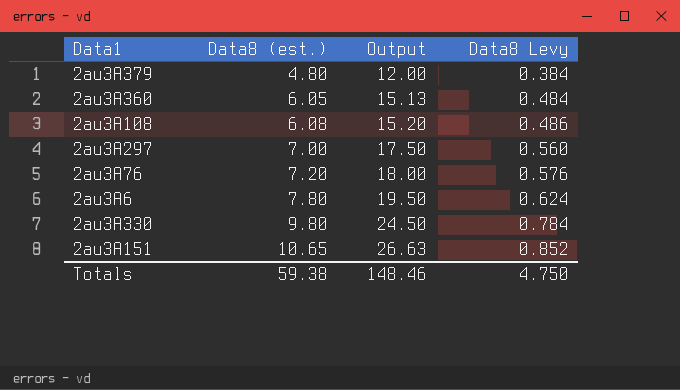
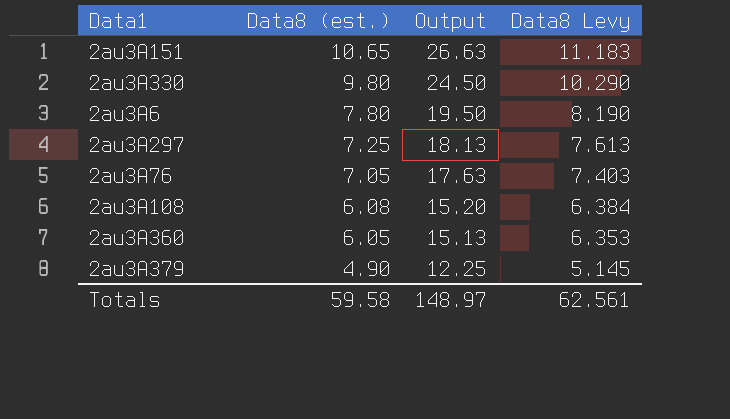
row order: Data8 (est.) ascending -> Data8 (est.) descending
column Data8 Levy | formula: [Data8 (est.)] * 0.08 -> [Data8 (est.)] * 1.05
2au3A297 | Data8 (est.): 7.00 -> 7.25
2au3A297 | Output: 17.50 -> 18.13
2au3A76 | Data8 (est.): 7.20 -> 7.05
2au3A76 | Output: 18.00 -> 17.63
2au3A379 | Data8 (est.): 4.80 -> 4.90
2au3A379 | Output: 12.00 -> 12.25
Totals | Data8 (est.): 59.38 -> 59.58
Totals | Output: 148.46 -> 148.97
Totals | Data8 Levy: 4.750 -> 62.561

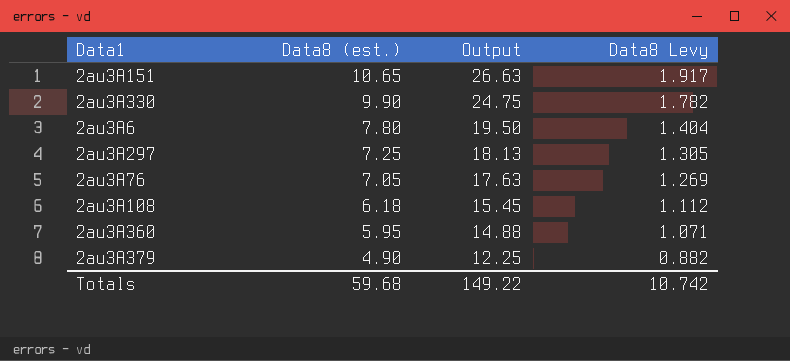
column Data8 Levy | formula: [Data8 (est.)] * 1.05 -> [Data8 (est.)] * 0.18
2au3A330 | Data8 (est.): 9.80 -> 9.90
2au3A330 | Output: 24.50 -> 24.75
2au3A108 | Data8 (est.): 6.08 -> 6.18
2au3A108 | Output: 15.20 -> 15.45
2au3A360 | Data8 (est.): 6.05 -> 5.95
2au3A360 | Output: 15.13 -> 14.88
Totals | Data8 (est.): 59.58 -> 59.68
Totals | Output: 148.97 -> 149.22
Totals | Data8 Levy: 62.561 -> 10.742

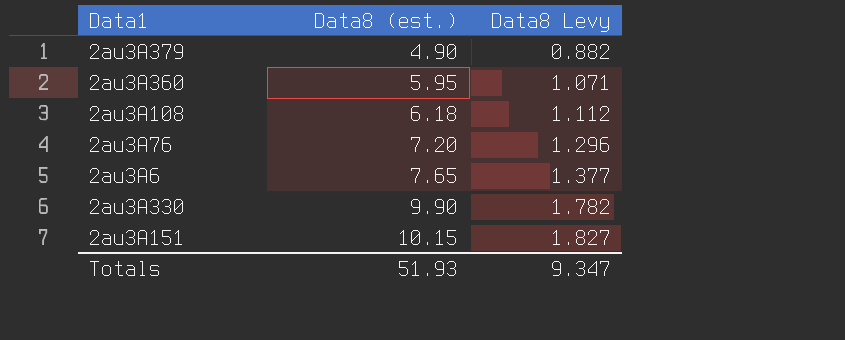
row order: Data8 (est.) descending -> Data8 (est.) ascending
column Output | formula: [Data8 (est.)] * 2.5 -> none
row 2au3A297: 7.25 | 18.13 | 1.305 -> none
2au3A76 | Data8 (est.): 7.05 -> 7.20
2au3A76 | Data8 Levy: 1.269 -> 1.296
2au3A6 | Data8 (est.): 7.80 -> 7.65
2au3A6 | Data8 Levy: 1.404 -> 1.377
2au3A151 | Data8 (est.): 10.65 -> 10.15
2au3A151 | Data8 Levy: 1.917 -> 1.827
Totals | Data8 (est.): 59.68 -> 51.93
Totals | Data8 Levy: 10.742 -> 9.347

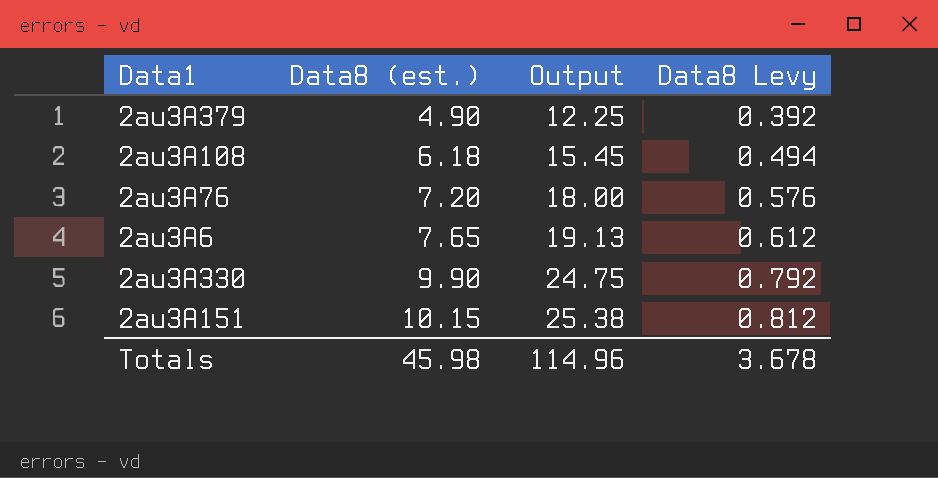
column Output | formula: none -> [Data8 (est.)] * 2.5
column Data8 Levy | formula: [Data8 (est.)] * 0.18 -> [Data8 (est.)] * 0.08
row 2au3A360: 5.95 | 1.071 -> none
Totals | Data8 (est.): 51.93 -> 45.98
Totals | Data8 Levy: 9.347 -> 3.678

